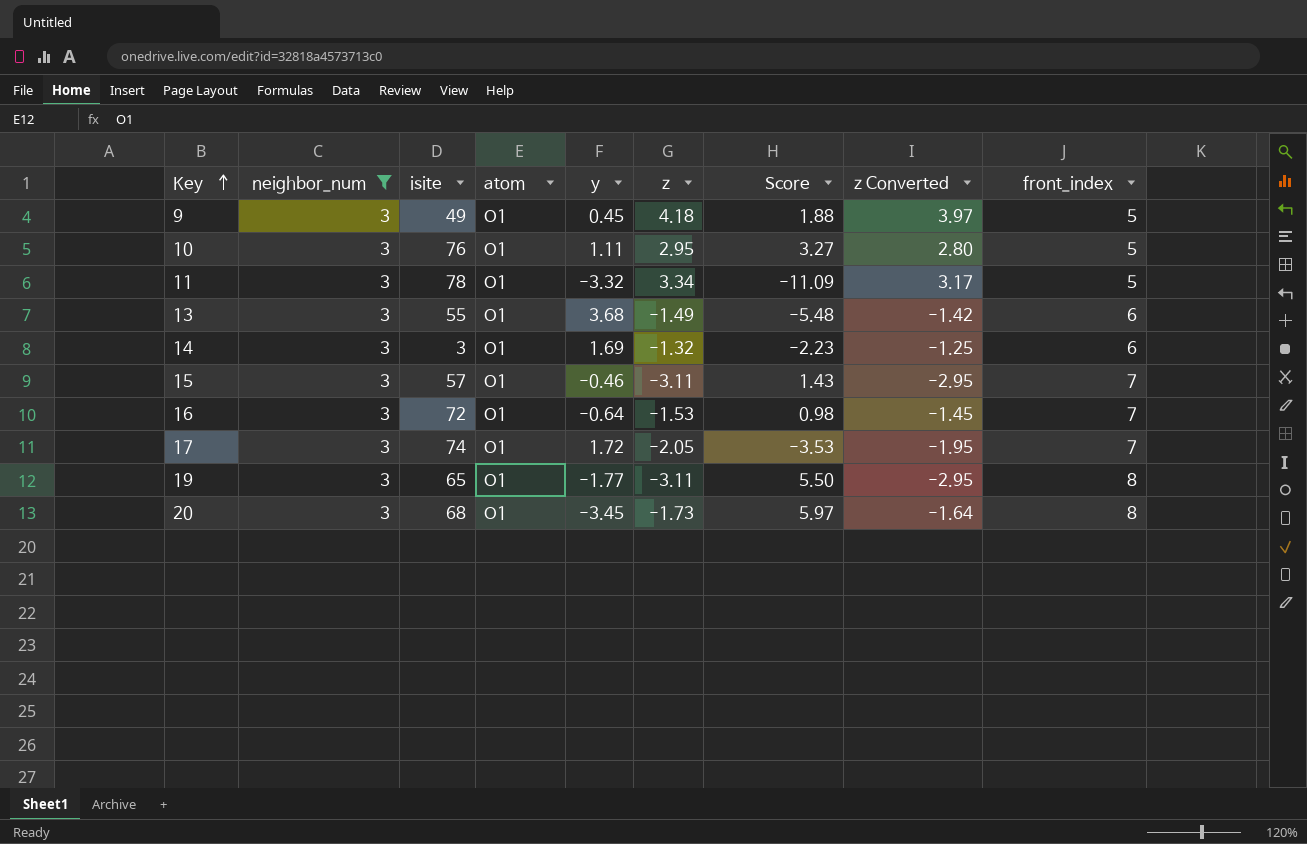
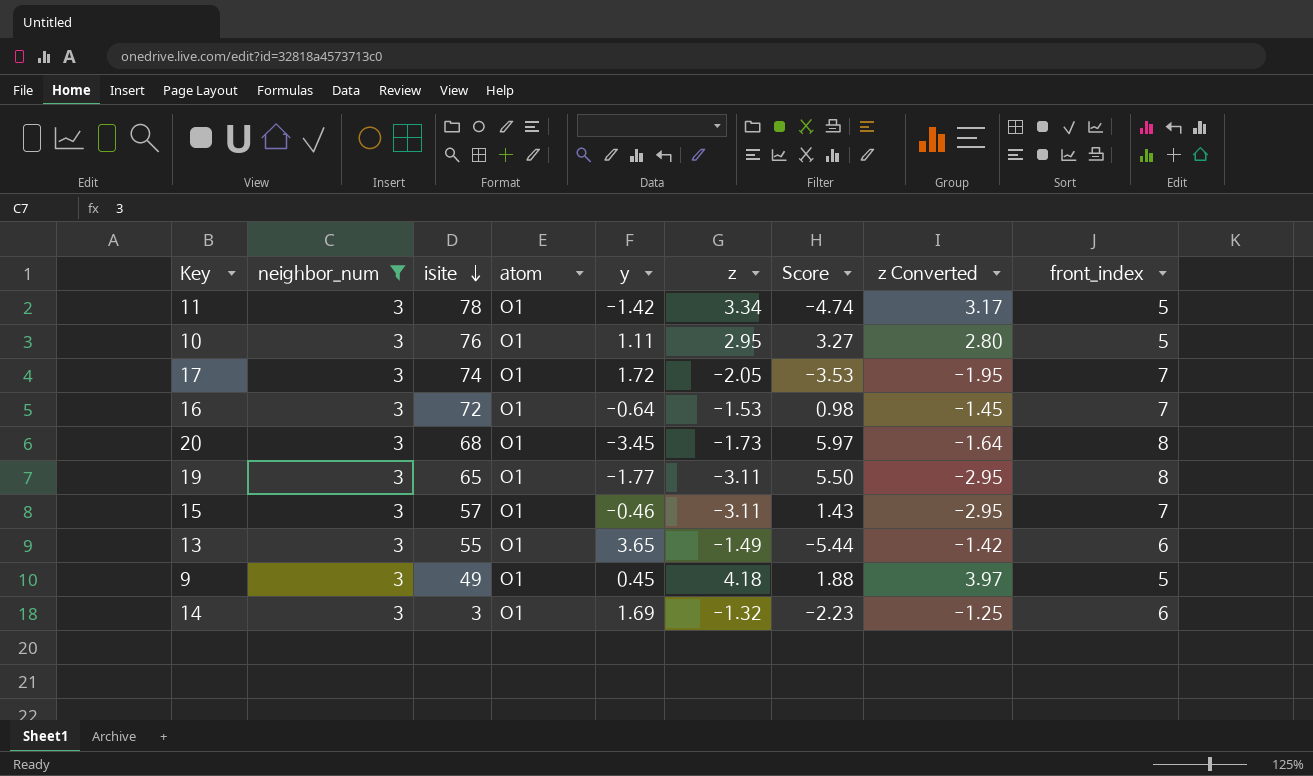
row order: Key ascending -> isite descending
11 | y: -3.32 -> -1.42
11 | Score: -11.09 -> -4.74
13 | y: 3.68 -> 3.65
13 | Score: -5.48 -> -5.44

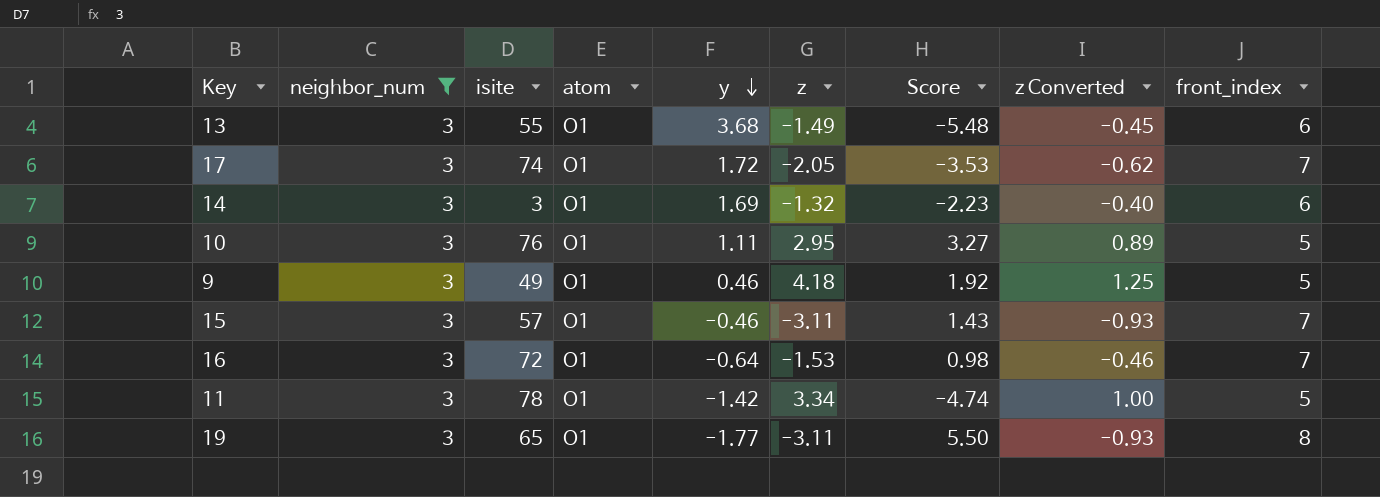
row order: isite descending -> y descending
column z Converted | formula: [z] * 0.95 -> [z] * 0.3
row 20: 3 | 68 | O1 | -3.45 | -1.73 | 5.97 | -1.64 | 8 -> none
13 | y: 3.65 -> 3.68
13 | Score: -5.44 -> -5.48
9 | y: 0.45 -> 0.46
9 | Score: 1.88 -> 1.92

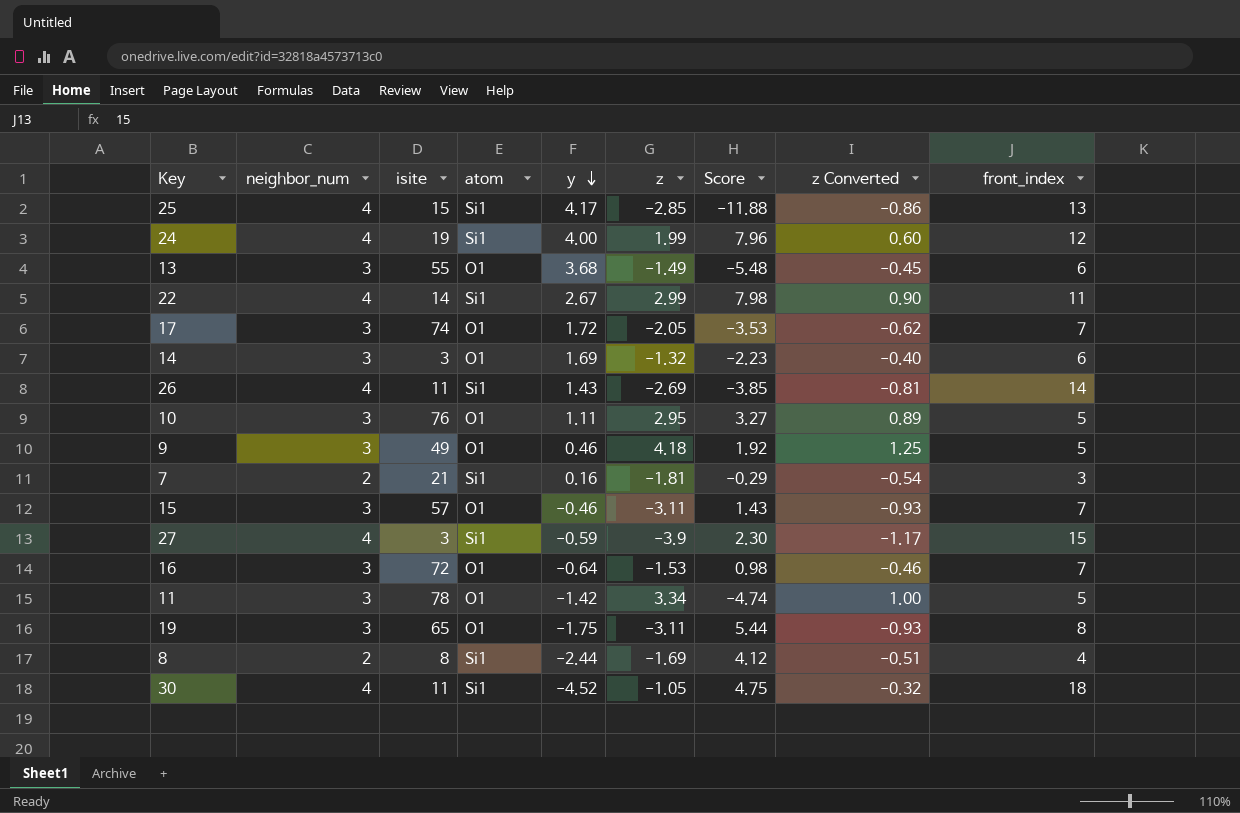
filter: neighbor_num = 3 -> none
19 | y: -1.77 -> -1.75
19 | Score: 5.50 -> 5.44

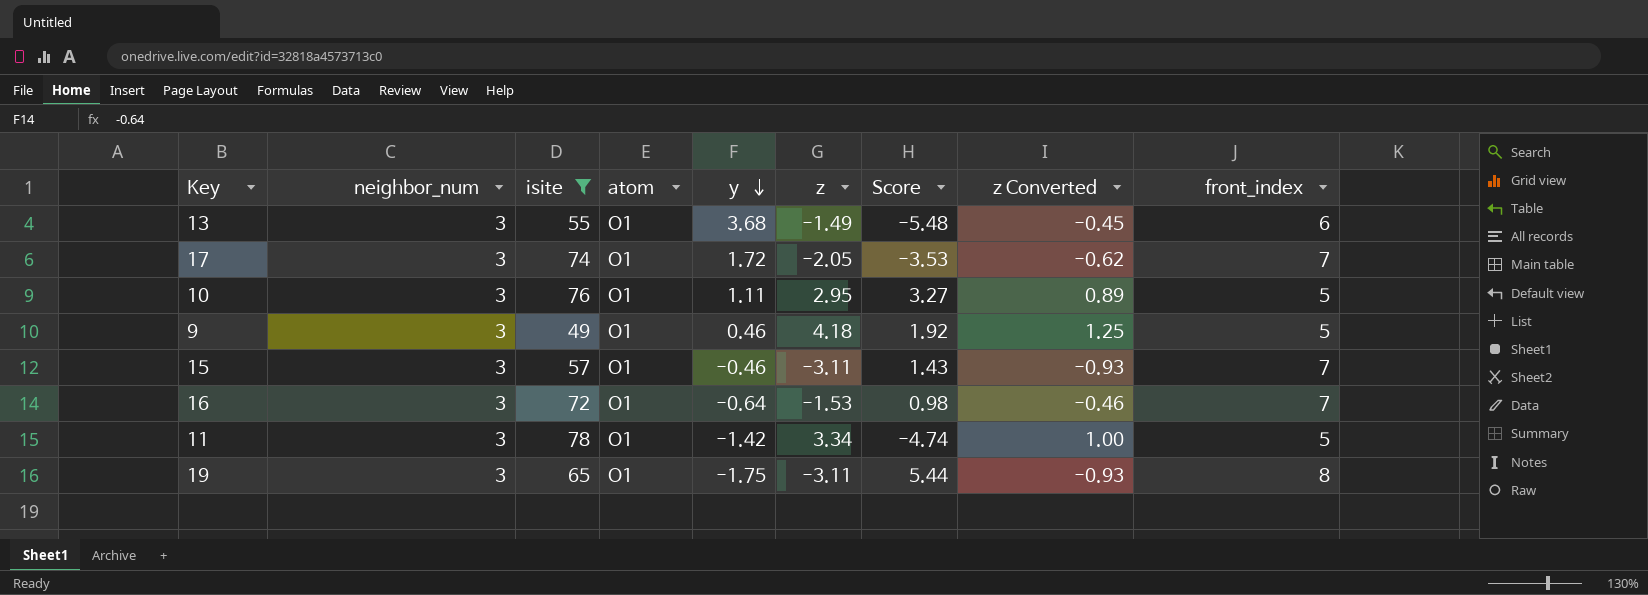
filter: none -> isite >= 49

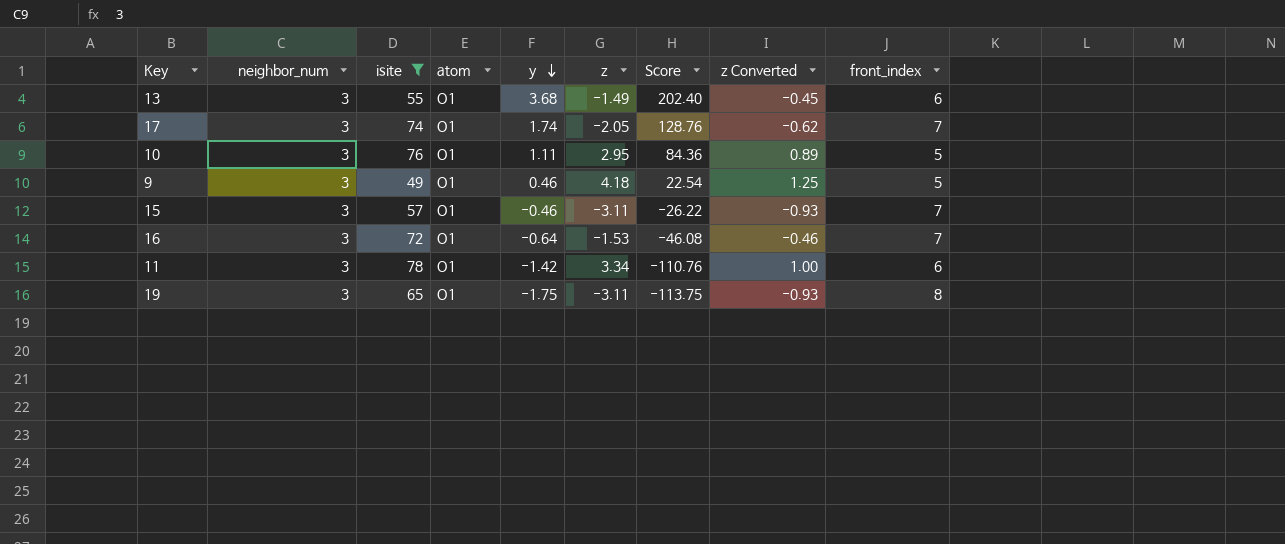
column Score | formula: [y] * [z] -> [isite] * [y]
17 | y: 1.72 -> 1.74
11 | front_index: 5 -> 6

